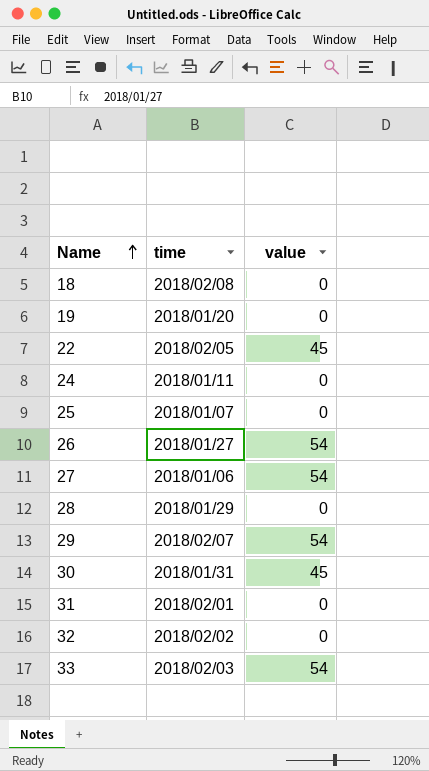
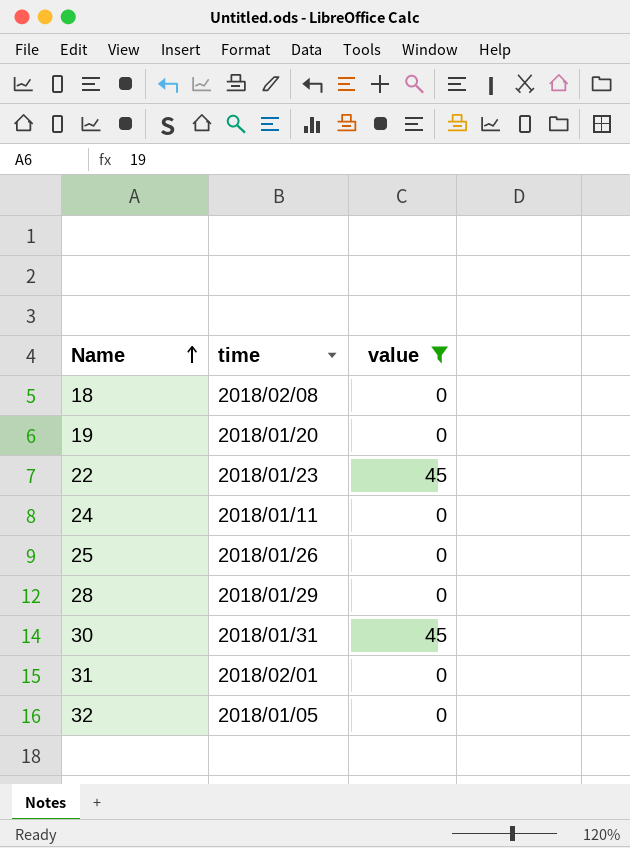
filter: none -> value != 54
22 | time: 2018/02/05 -> 2018/01/23
25 | time: 2018/01/07 -> 2018/01/26
32 | time: 2018/02/02 -> 2018/01/05

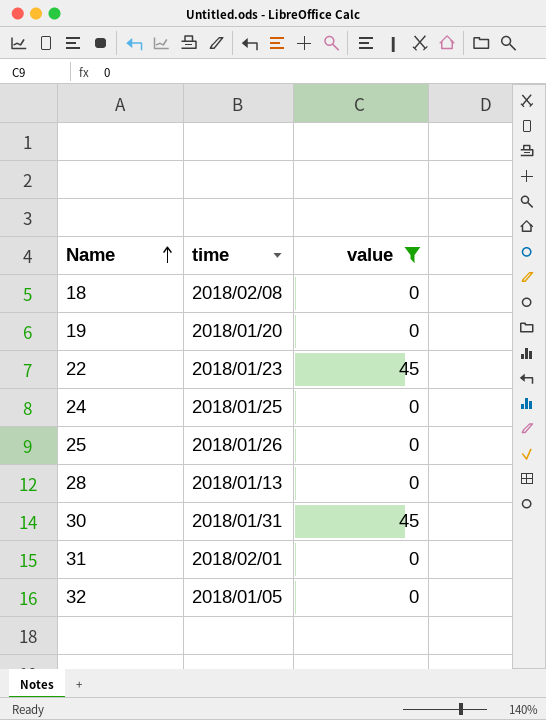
24 | time: 2018/01/11 -> 2018/01/25
28 | time: 2018/01/29 -> 2018/01/13

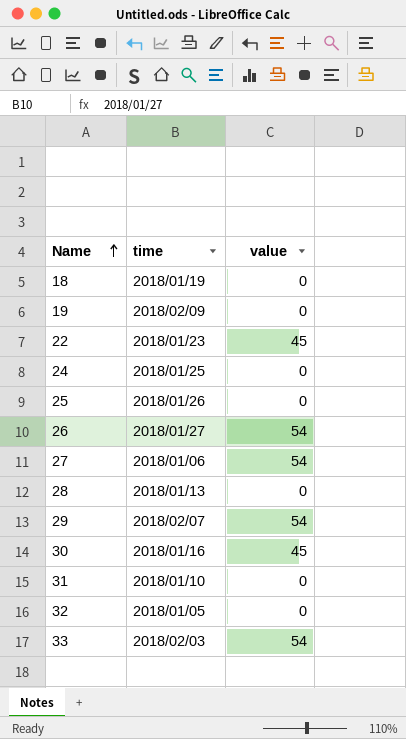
filter: value != 54 -> none
18 | time: 2018/02/08 -> 2018/01/19
19 | time: 2018/01/20 -> 2018/02/09
30 | time: 2018/01/31 -> 2018/01/16
31 | time: 2018/02/01 -> 2018/01/10

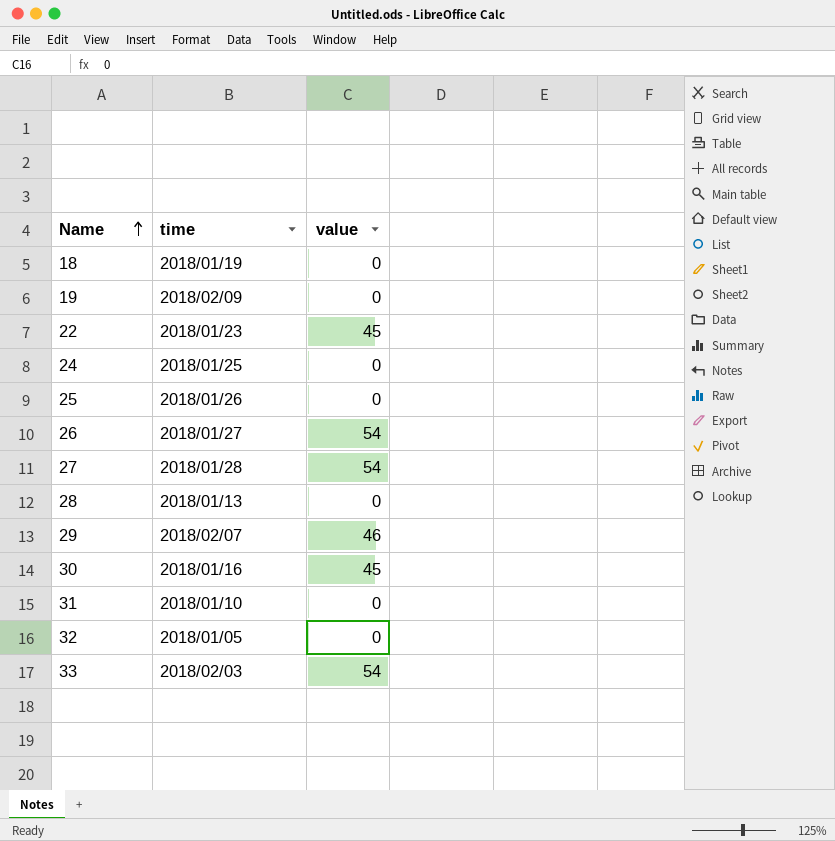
27 | time: 2018/01/06 -> 2018/01/28
29 | value: 54 -> 46

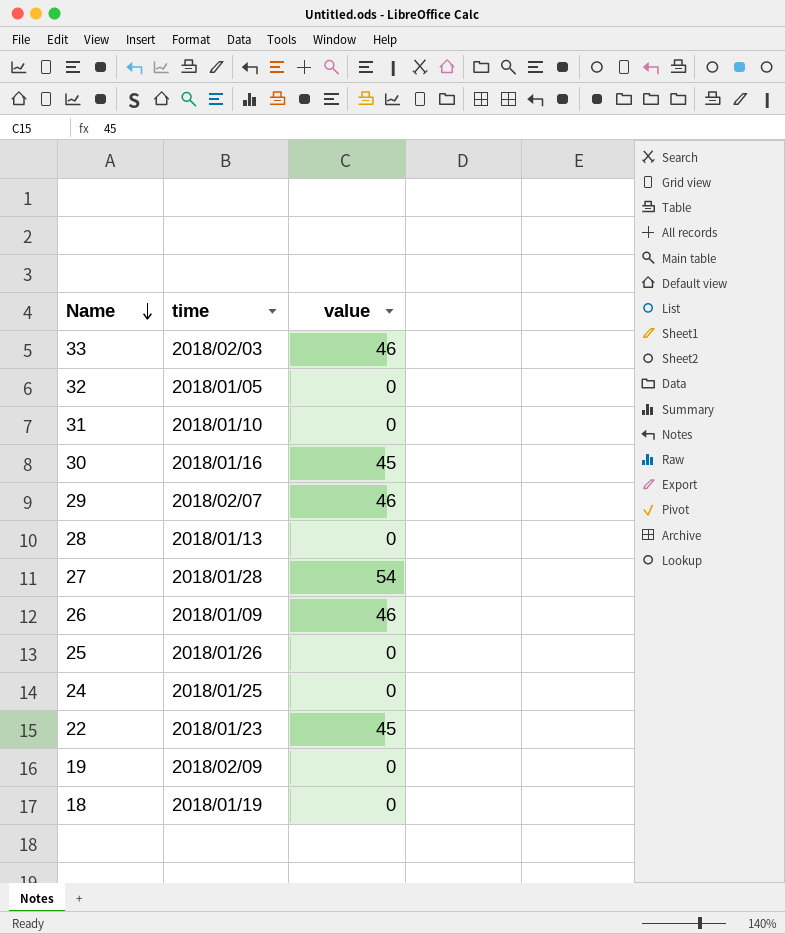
row order: Name ascending -> Name descending
33 | value: 54 -> 46
26 | time: 2018/01/27 -> 2018/01/09
26 | value: 54 -> 46

